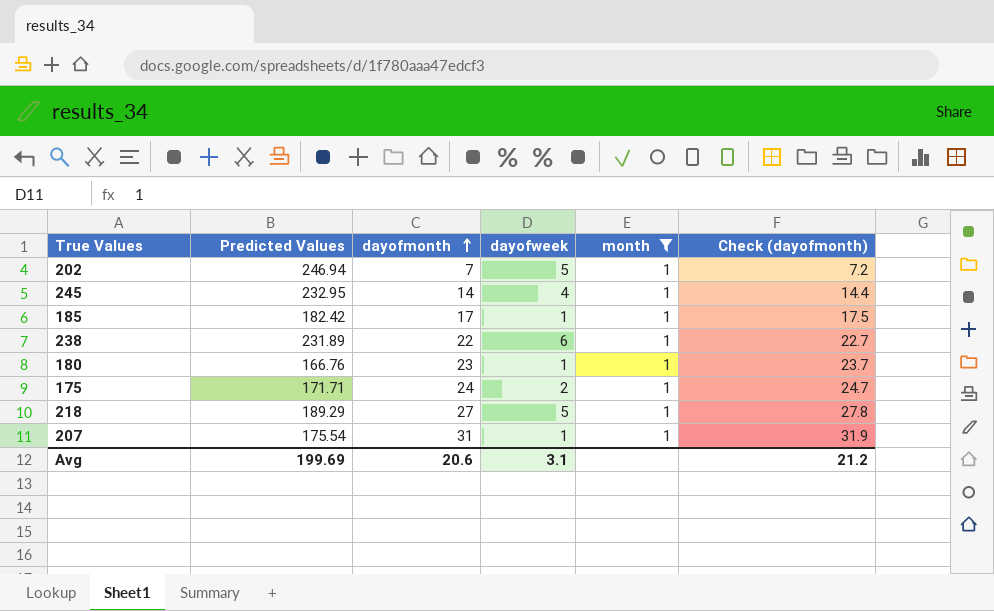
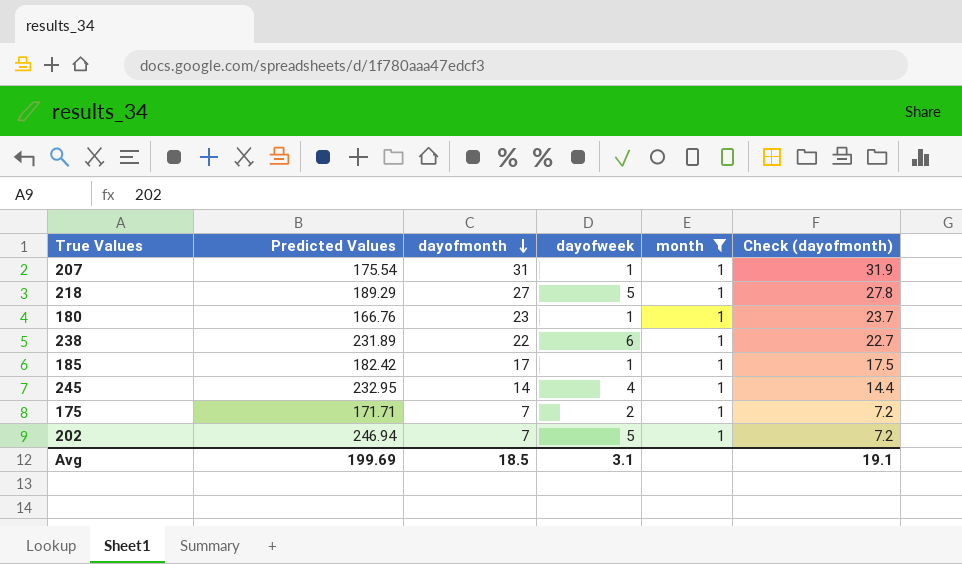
row order: dayofmonth ascending -> dayofmonth descending
175 | dayofmonth: 24 -> 7
175 | Check (dayofmonth): 24.7 -> 7.2
Avg | dayofmonth: 20.6 -> 18.5
Avg | Check (dayofmonth): 21.2 -> 19.1

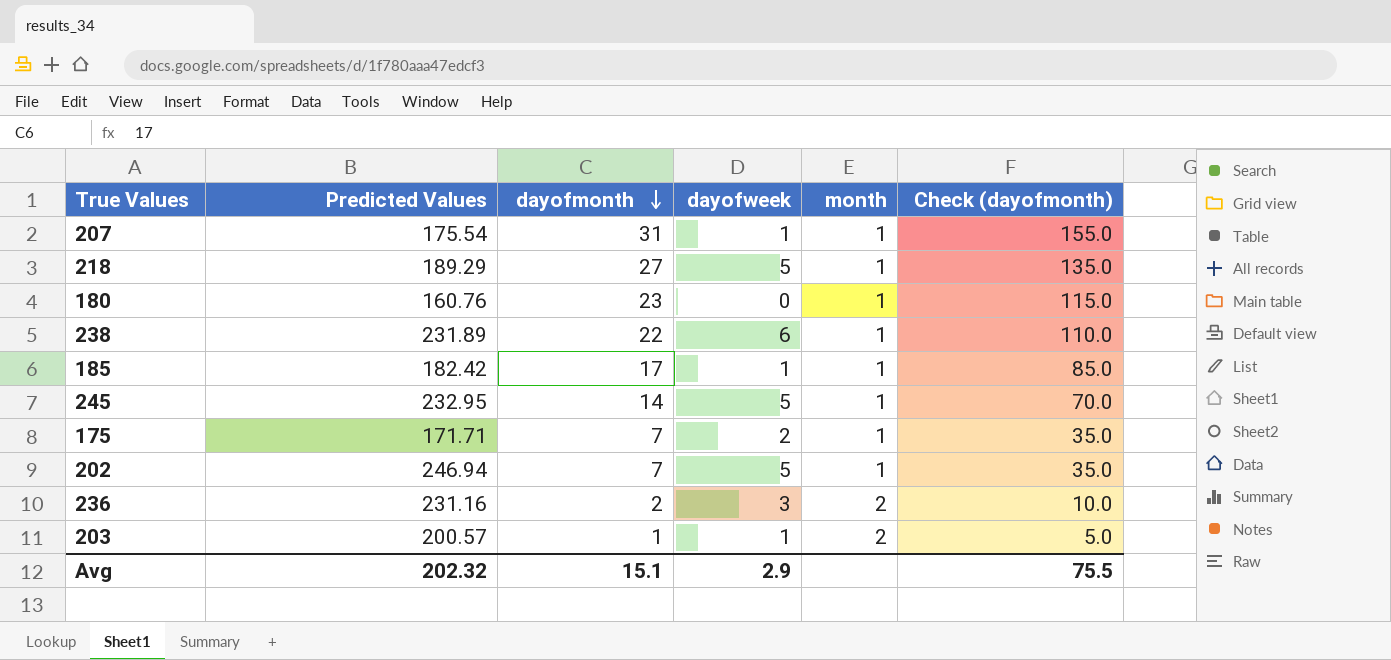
filter: month = 1 -> none
column Check (dayofmonth) | formula: [dayofmonth] * 1.03 -> [dayofmonth] * 5
180 | Predicted Values: 166.76 -> 160.76
180 | dayofweek: 1 -> 0
245 | dayofweek: 4 -> 5
Avg | Predicted Values: 199.69 -> 202.32
Avg | dayofmonth: 18.5 -> 15.1
Avg | dayofweek: 3.1 -> 2.9
Avg | Check (dayofmonth): 19.1 -> 75.5

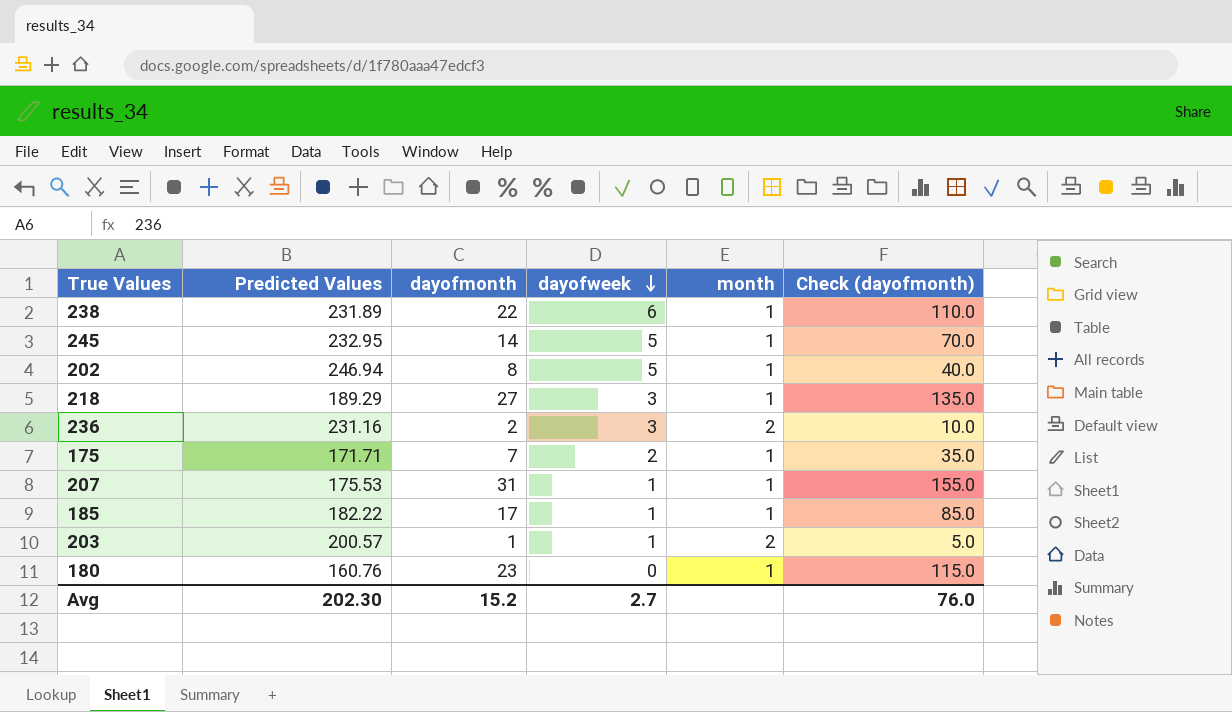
row order: dayofmonth descending -> dayofweek descending
202 | dayofmonth: 7 -> 8
202 | Check (dayofmonth): 35.0 -> 40.0
218 | dayofweek: 5 -> 3
207 | Predicted Values: 175.54 -> 175.53
185 | Predicted Values: 182.42 -> 182.22
Avg | Predicted Values: 202.32 -> 202.30
Avg | dayofmonth: 15.1 -> 15.2
Avg | dayofweek: 2.9 -> 2.7
Avg | Check (dayofmonth): 75.5 -> 76.0

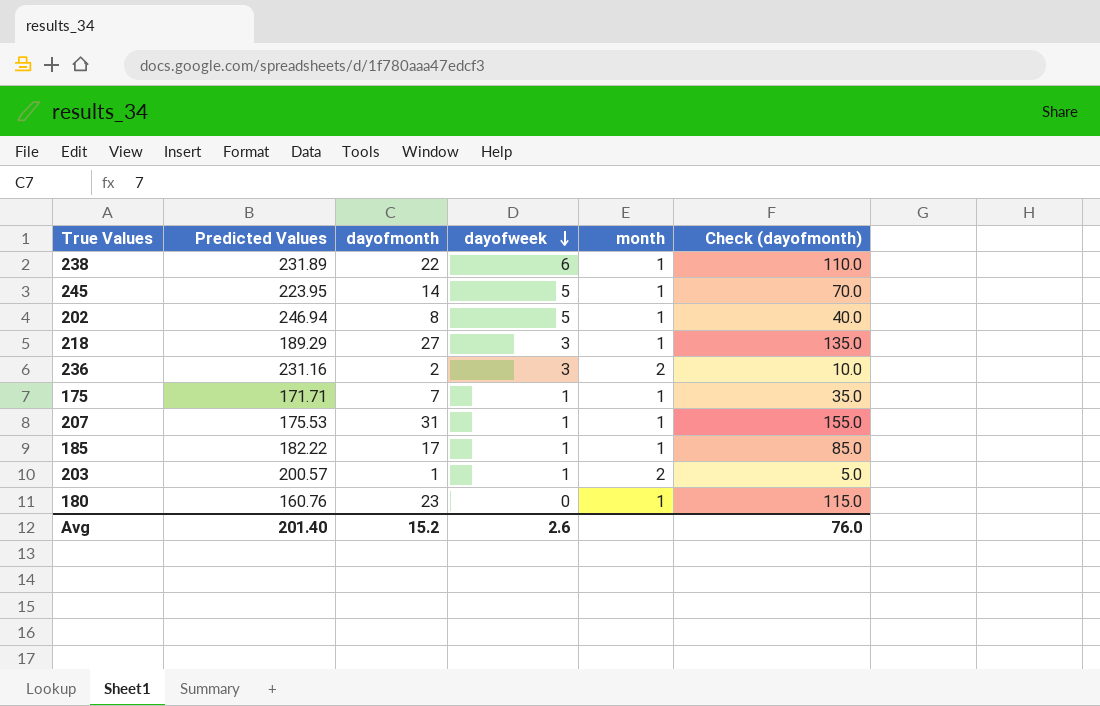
245 | Predicted Values: 232.95 -> 223.95
175 | dayofweek: 2 -> 1
Avg | Predicted Values: 202.30 -> 201.40
Avg | dayofweek: 2.7 -> 2.6

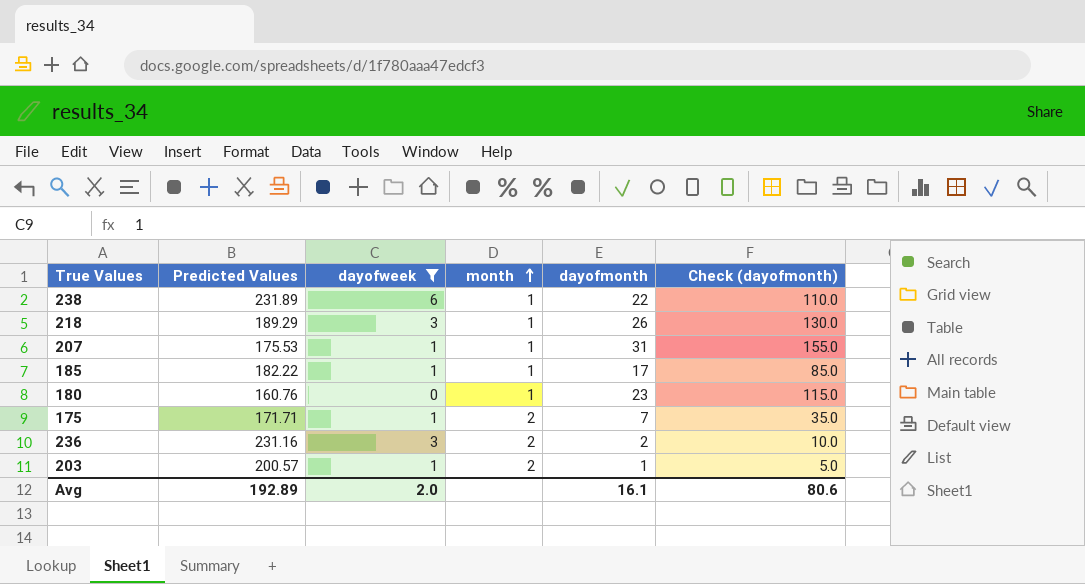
filter: none -> dayofweek != 5
row order: dayofweek descending -> month ascending
column dayofmonth | position: 3 -> 5
218 | dayofmonth: 27 -> 26
218 | Check (dayofmonth): 135.0 -> 130.0
175 | month: 1 -> 2
Avg | Predicted Values: 201.40 -> 192.89
Avg | dayofweek: 2.6 -> 2.0
Avg | dayofmonth: 15.2 -> 16.1
Avg | Check (dayofmonth): 76.0 -> 80.6

